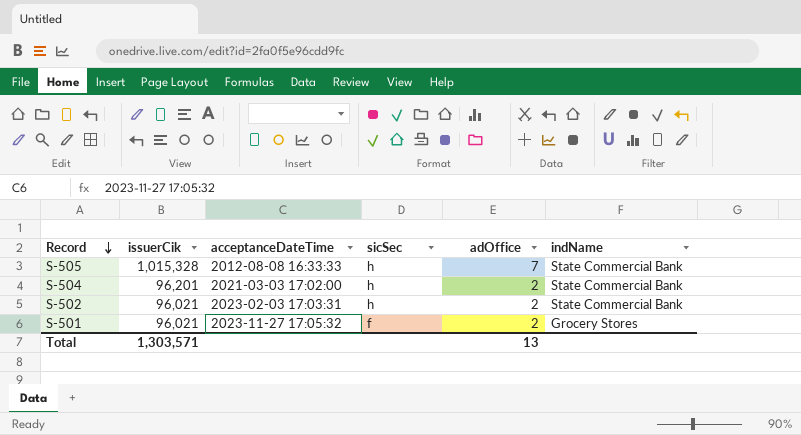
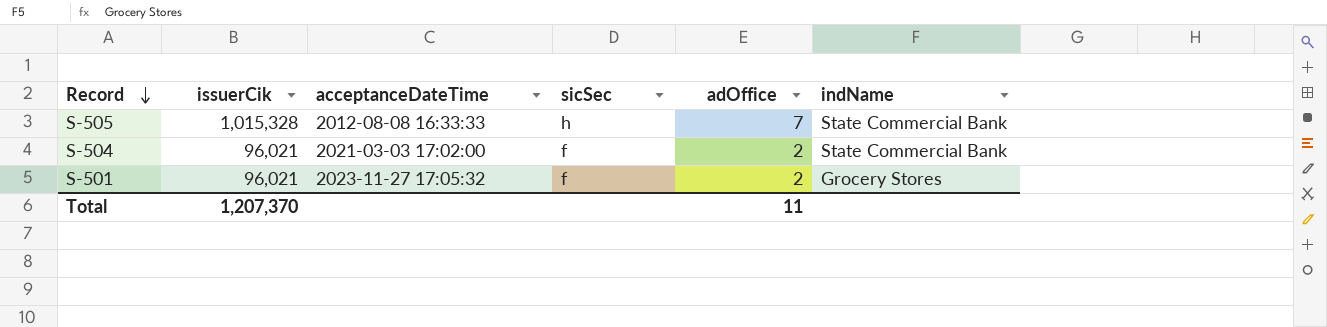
row S-502: 96,021 | 2023-02-03 17:03:31 | h | 2 | State Commercial Bank -> none
S-504 | issuerCik: 96,201 -> 96,021
S-504 | sicSec: h -> f
Total | issuerCik: 1,303,571 -> 1,207,370
Total | adOffice: 13 -> 11

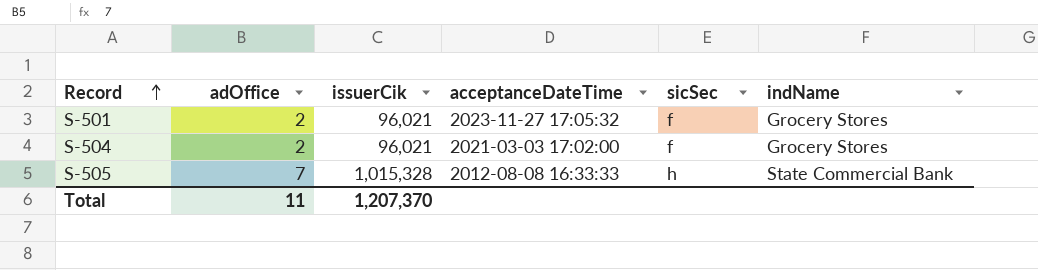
row order: Record descending -> Record ascending
column adOffice | position: 5 -> 2
S-504 | indName: State Commercial Bank -> Grocery Stores

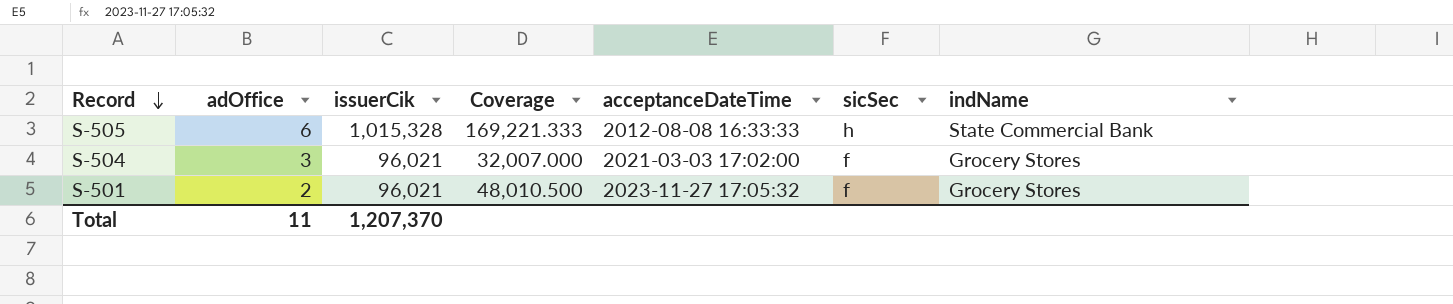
row order: Record ascending -> Record descending
column Coverage | formula: none -> [issuerCik] / [adOffice]
S-505 | adOffice: 7 -> 6
S-504 | adOffice: 2 -> 3

